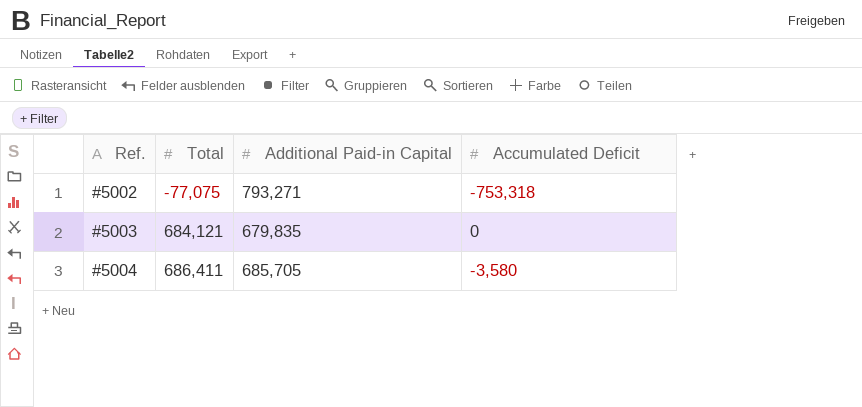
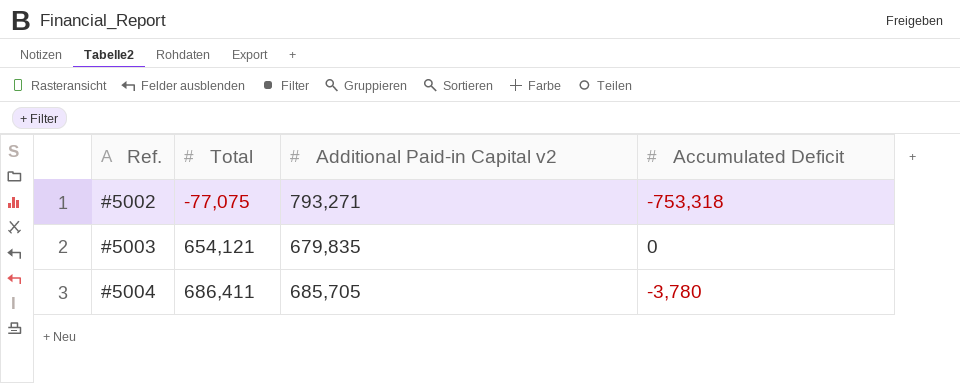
column name: Additional Paid-in Capital -> Additional Paid-in Capital v2
#5003 | Total: 684,121 -> 654,121
#5004 | Accumulated Deficit: -3,580 -> -3,780

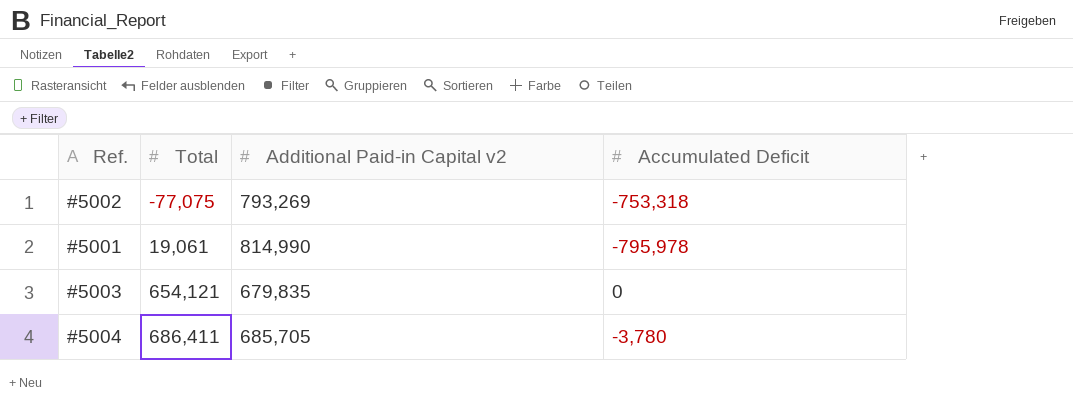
#5002 | Additional Paid-in Capital v2: 793,271 -> 793,269
row #5001: none -> 19,061 | 814,990 | -795,978

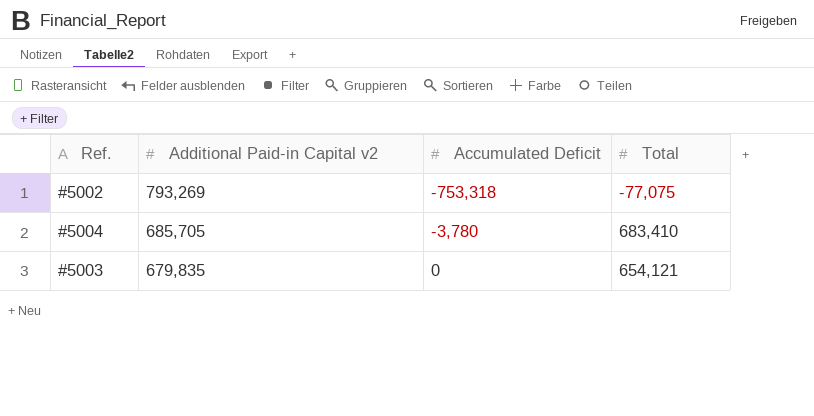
row order: Total ascending -> Additional Paid-in Capital v2 descending
column Total | position: 2 -> 4
row #5001: 19,061 | 814,990 | -795,978 -> none
#5004 | Total: 686,411 -> 683,410

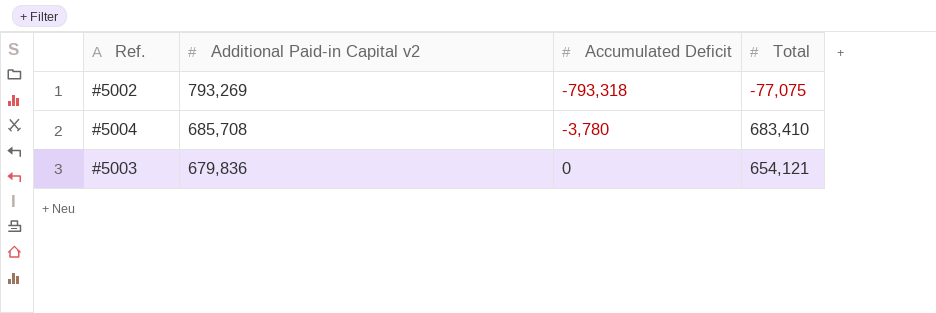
#5002 | Accumulated Deficit: -753,318 -> -793,318
#5004 | Additional Paid-in Capital v2: 685,705 -> 685,708
#5003 | Additional Paid-in Capital v2: 679,835 -> 679,836

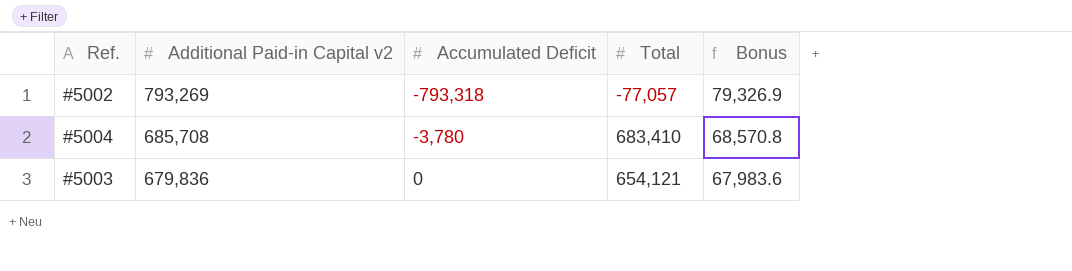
column Bonus | formula: none -> [Additional Paid-in Capital v2] * 0.1
#5002 | Total: -77,075 -> -77,057

